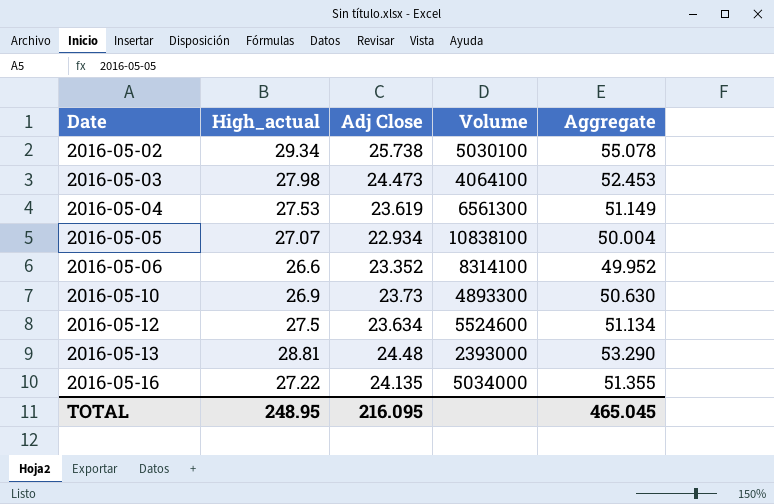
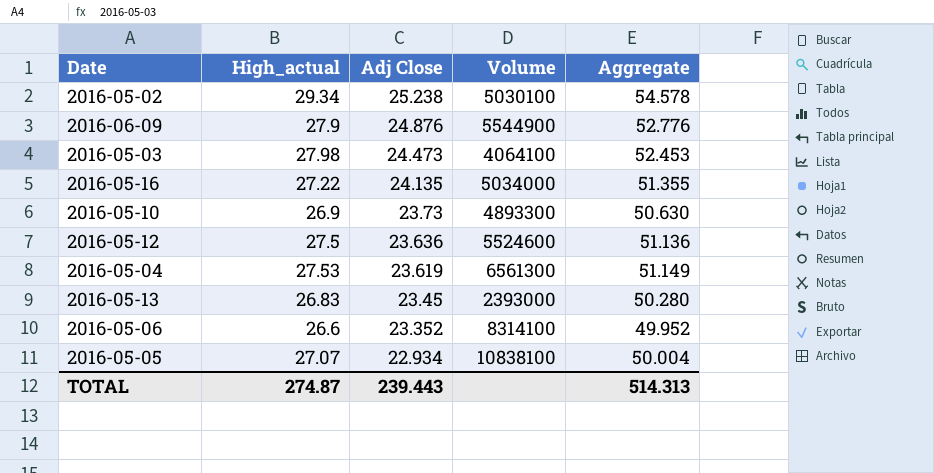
row order: Date ascending -> Adj Close descending
2016-05-02 | Adj Close: 25.738 -> 25.238
2016-05-02 | Aggregate: 55.078 -> 54.578
row 2016-06-09: none -> 27.9 | 24.876 | 5544900 | 52.776
2016-05-12 | Adj Close: 23.634 -> 23.636
2016-05-12 | Aggregate: 51.134 -> 51.136
2016-05-13 | High_actual: 28.81 -> 26.83
2016-05-13 | Adj Close: 24.48 -> 23.45
2016-05-13 | Aggregate: 53.290 -> 50.280
TOTAL | High_actual: 248.95 -> 274.87
TOTAL | Adj Close: 216.095 -> 239.443
TOTAL | Aggregate: 465.045 -> 514.313

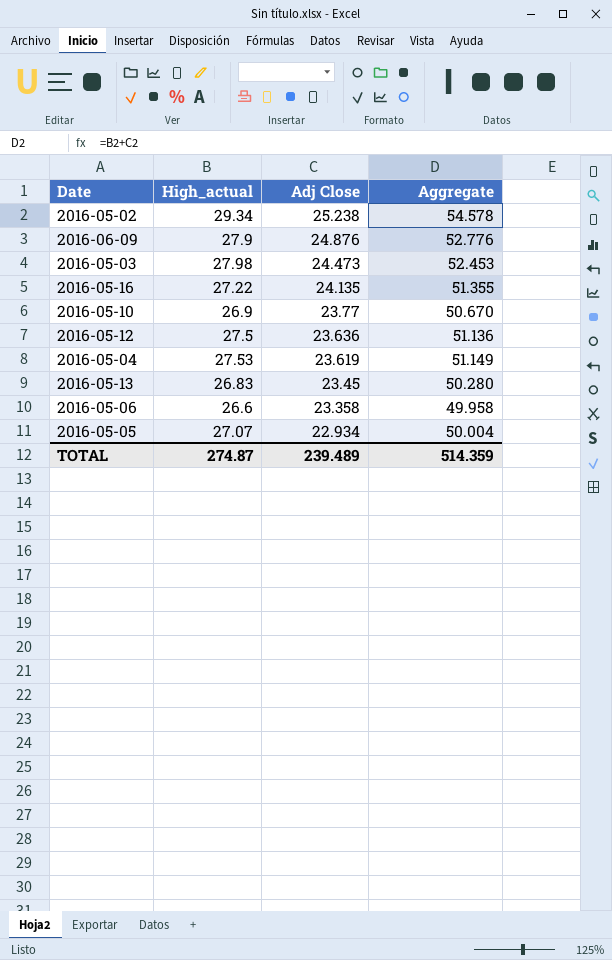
column Volume | position: 4 -> none
2016-05-10 | Adj Close: 23.73 -> 23.77
2016-05-10 | Aggregate: 50.630 -> 50.670
2016-05-06 | Adj Close: 23.352 -> 23.358
2016-05-06 | Aggregate: 49.952 -> 49.958
TOTAL | Adj Close: 239.443 -> 239.489
TOTAL | Aggregate: 514.313 -> 514.359

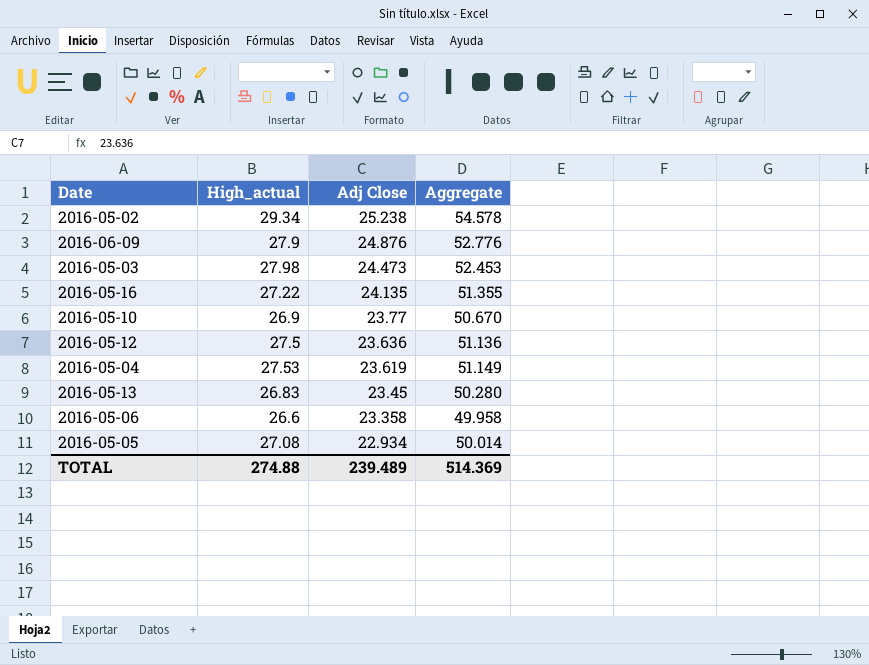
2016-05-05 | High_actual: 27.07 -> 27.08
2016-05-05 | Aggregate: 50.004 -> 50.014
TOTAL | High_actual: 274.87 -> 274.88
TOTAL | Aggregate: 514.359 -> 514.369

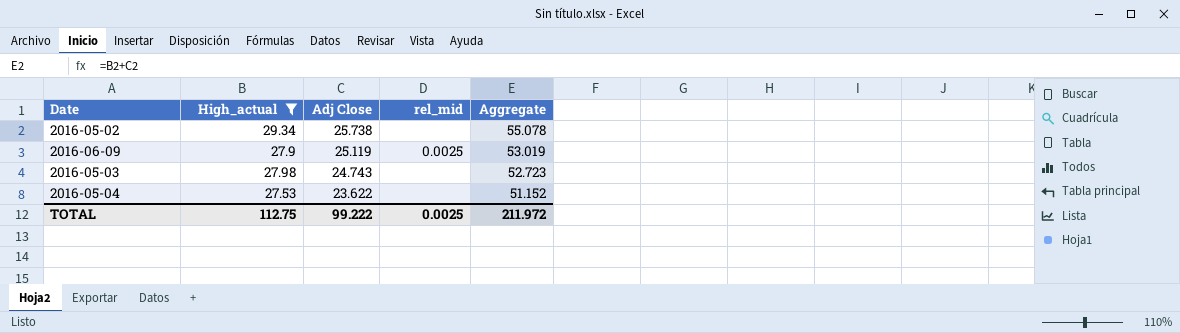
filter: none -> High_actual >= 27.53
column rel_mid | position: none -> 4
2016-05-02 | Adj Close: 25.238 -> 25.738
2016-05-02 | Aggregate: 54.578 -> 55.078
2016-06-09 | Adj Close: 24.876 -> 25.119
2016-06-09 | Aggregate: 52.776 -> 53.019
2016-05-03 | Adj Close: 24.473 -> 24.743
2016-05-03 | Aggregate: 52.453 -> 52.723
2016-05-04 | Adj Close: 23.619 -> 23.622
2016-05-04 | Aggregate: 51.149 -> 51.152
TOTAL | High_actual: 274.88 -> 112.75
TOTAL | Adj Close: 239.489 -> 99.222
TOTAL | Aggregate: 514.369 -> 211.972

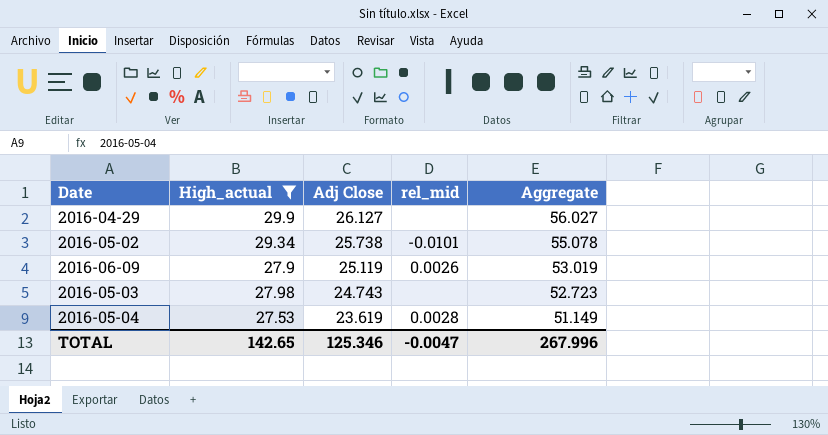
row 2016-04-29: none -> 29.9 | 26.127 | none | 56.027
2016-05-02 | rel_mid: none -> -0.0101
2016-06-09 | rel_mid: 0.0025 -> 0.0026
2016-05-04 | Adj Close: 23.622 -> 23.619
2016-05-04 | rel_mid: none -> 0.0028
2016-05-04 | Aggregate: 51.152 -> 51.149
TOTAL | High_actual: 112.75 -> 142.65
TOTAL | Adj Close: 99.222 -> 125.346
TOTAL | rel_mid: 0.0025 -> -0.0047
TOTAL | Aggregate: 211.972 -> 267.996

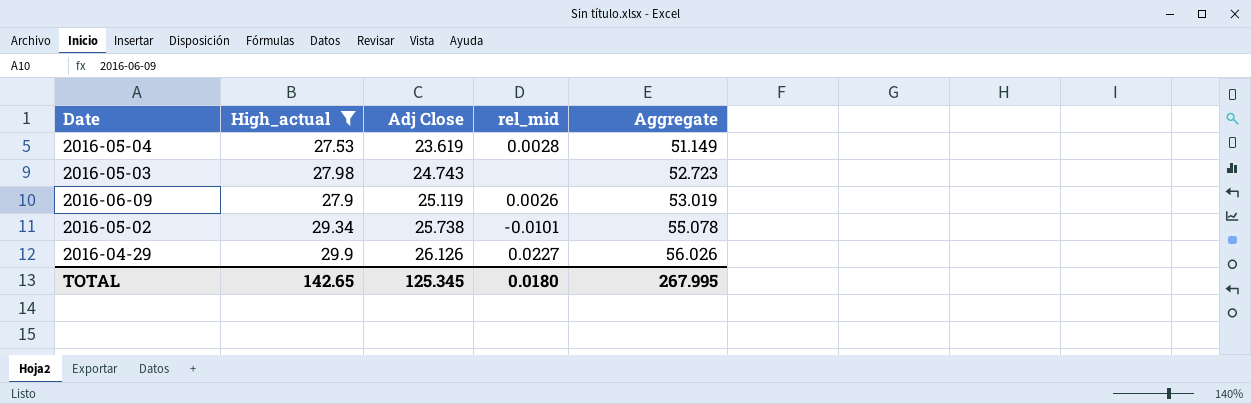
row order: Adj Close descending -> Adj Close ascending
2016-04-29 | Adj Close: 26.127 -> 26.126
2016-04-29 | rel_mid: none -> 0.0227
2016-04-29 | Aggregate: 56.027 -> 56.026
TOTAL | Adj Close: 125.346 -> 125.345
TOTAL | rel_mid: -0.0047 -> 0.0180
TOTAL | Aggregate: 267.996 -> 267.995

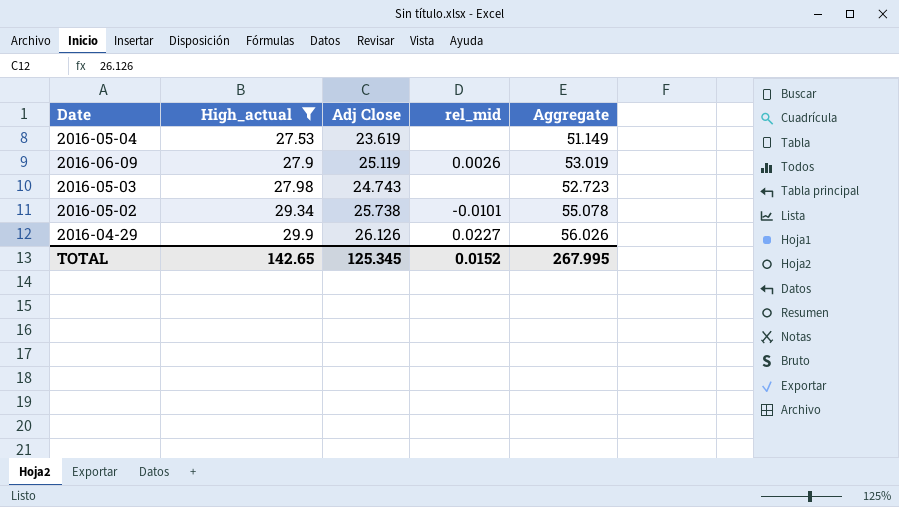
row order: Adj Close ascending -> High_actual ascending
2016-05-04 | rel_mid: 0.0028 -> none
TOTAL | rel_mid: 0.0180 -> 0.0152

